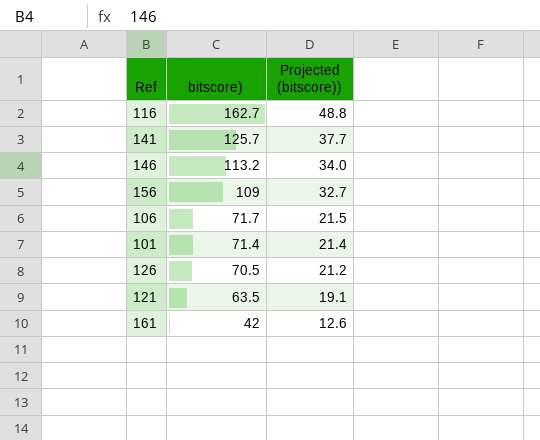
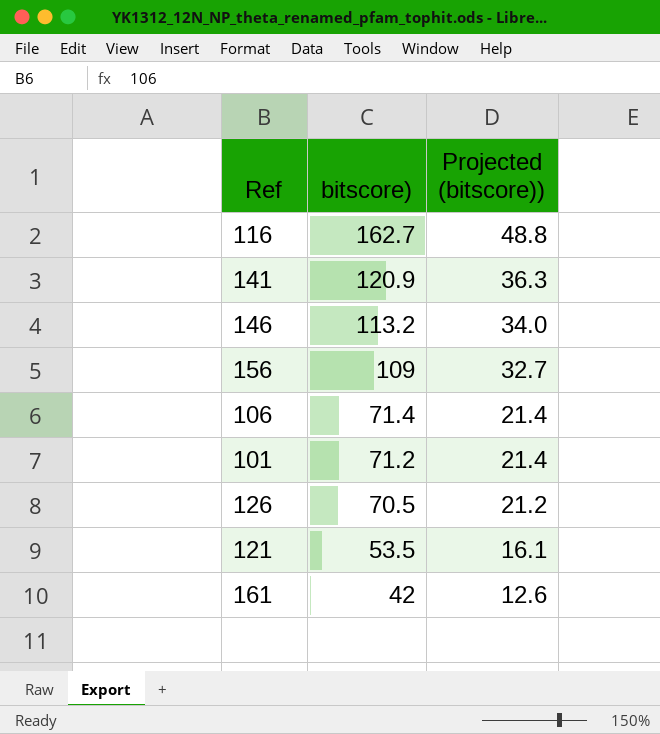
141 | bitscore): 125.7 -> 120.9
141 | Projected (bitscore)): 37.7 -> 36.3
106 | bitscore): 71.7 -> 71.4
106 | Projected (bitscore)): 21.5 -> 21.4
101 | bitscore): 71.4 -> 71.2
121 | bitscore): 63.5 -> 53.5
121 | Projected (bitscore)): 19.1 -> 16.1

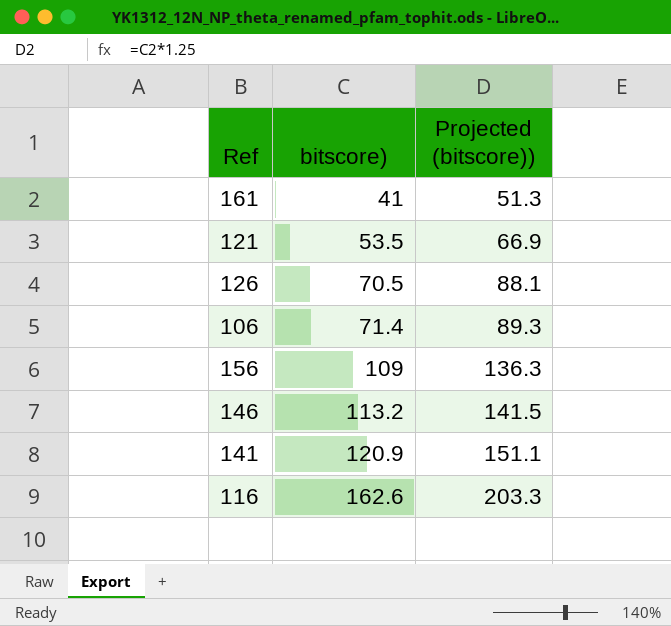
row order: bitscore) descending -> bitscore) ascending
column Projected (bitscore)) | formula: [bitscore)] * 0.3 -> [bitscore)] * 1.25
row 101: 71.2 | 21.4 -> none
161 | bitscore): 42 -> 41
116 | bitscore): 162.7 -> 162.6

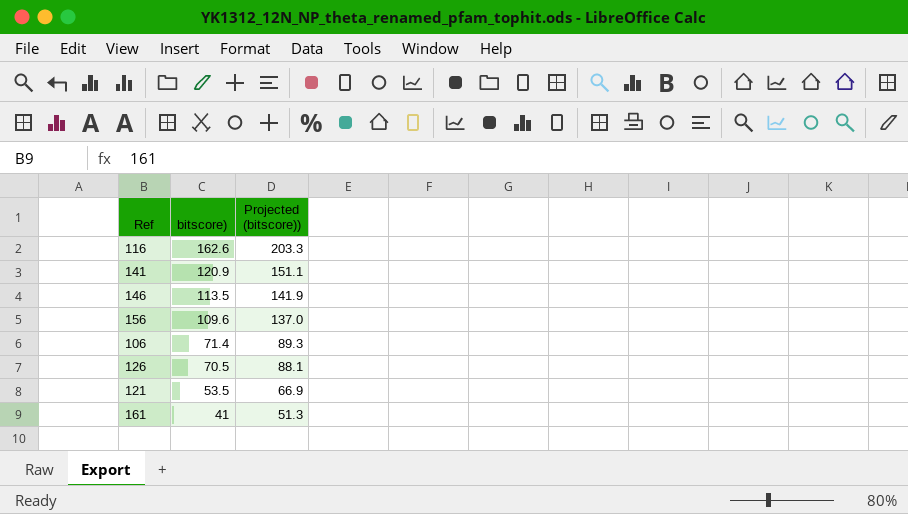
row order: bitscore) ascending -> bitscore) descending
146 | bitscore): 113.2 -> 113.5
146 | Projected (bitscore)): 141.5 -> 141.9
156 | bitscore): 109 -> 109.6
156 | Projected (bitscore)): 136.3 -> 137.0

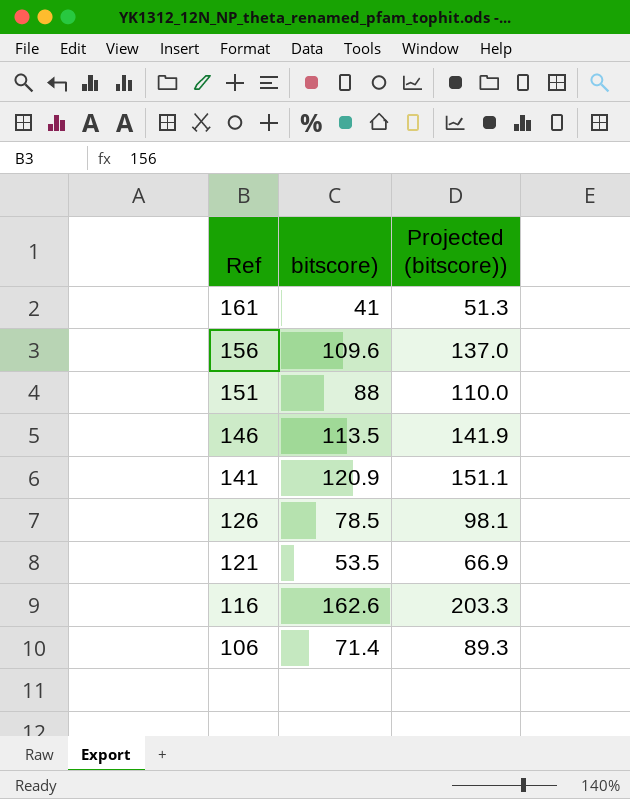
row order: bitscore) descending -> Ref descending
row 151: none -> 88 | 110.0
126 | bitscore): 70.5 -> 78.5
126 | Projected (bitscore)): 88.1 -> 98.1

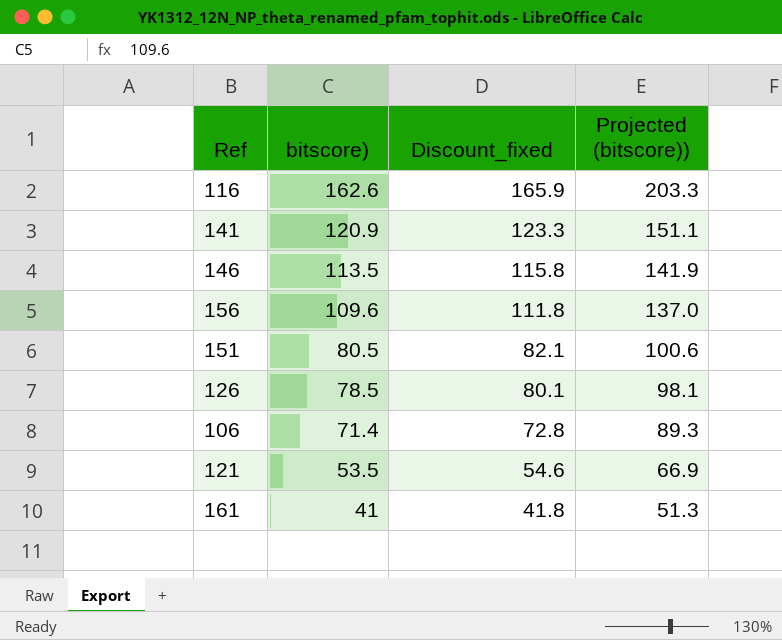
row order: Ref descending -> bitscore) descending
column Discount_fixed | formula: none -> [bitscore)] * 1.02
151 | bitscore): 88 -> 80.5
151 | Projected (bitscore)): 110.0 -> 100.6

